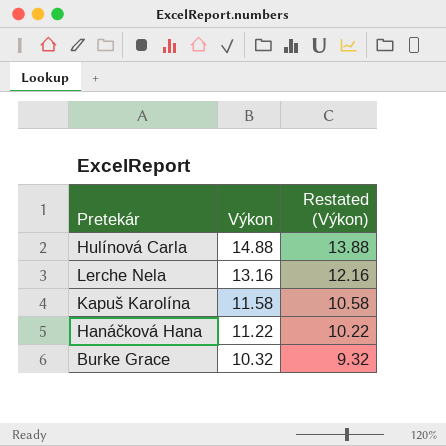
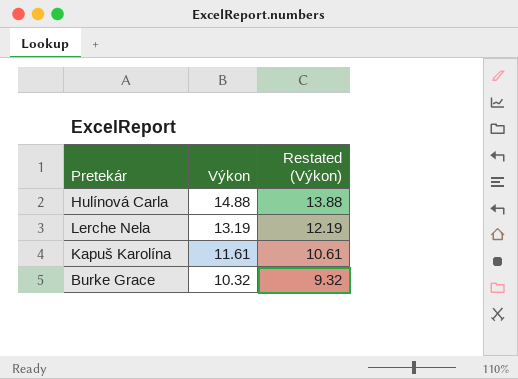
row Hanáčková Hana: 11.22 | 10.22 -> none
Lerche Nela | Výkon: 13.16 -> 13.19
Lerche Nela | Restated (Výkon): 12.16 -> 12.19
Kapuš Karolína | Výkon: 11.58 -> 11.61
Kapuš Karolína | Restated (Výkon): 10.58 -> 10.61

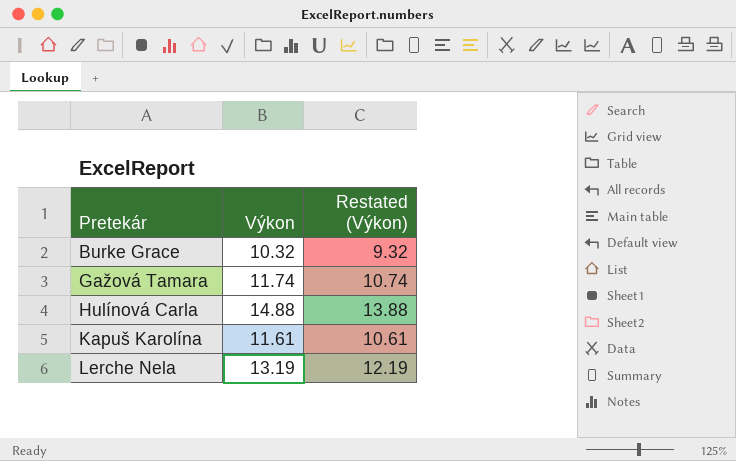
row order: Výkon descending -> Pretekár ascending
row Gažová Tamara: none -> 11.74 | 10.74

